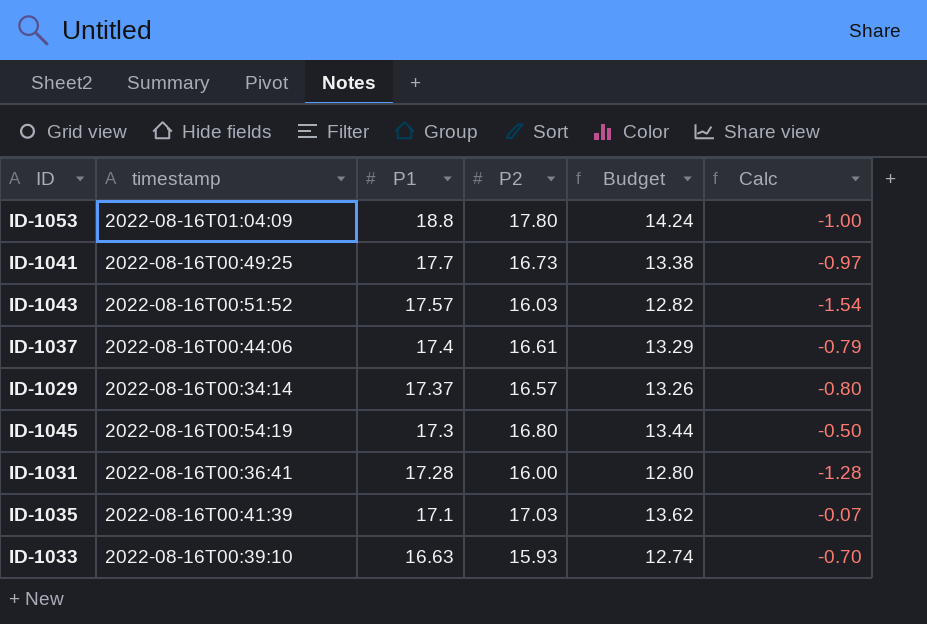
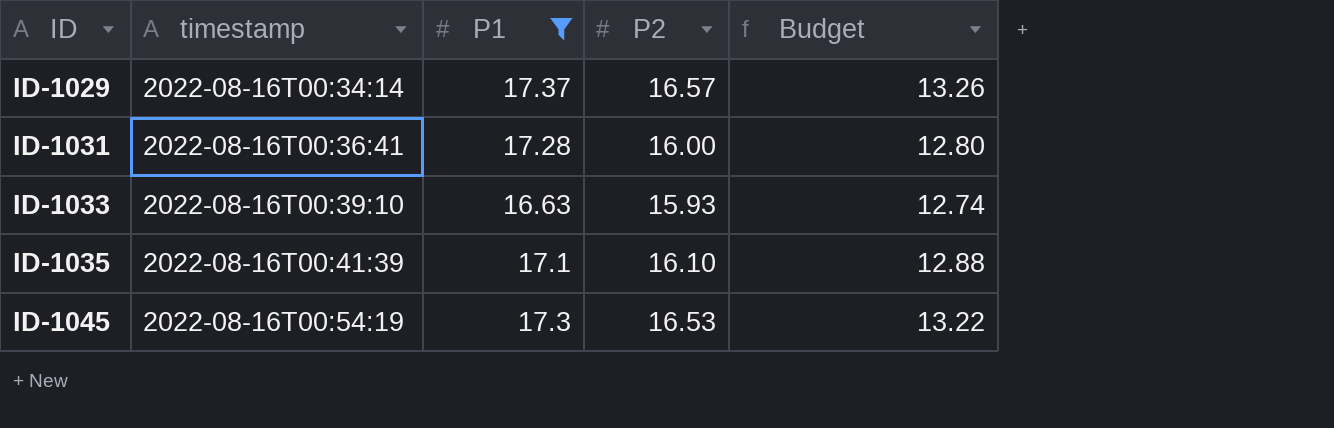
filter: none -> P1 <= 17.37
row order: P1 descending -> ID ascending
column Calc | formula: [P2] - [P1] -> none
ID-1035 | P2: 17.03 -> 16.10
ID-1035 | Budget: 13.62 -> 12.88
ID-1045 | P2: 16.80 -> 16.53
ID-1045 | Budget: 13.44 -> 13.22

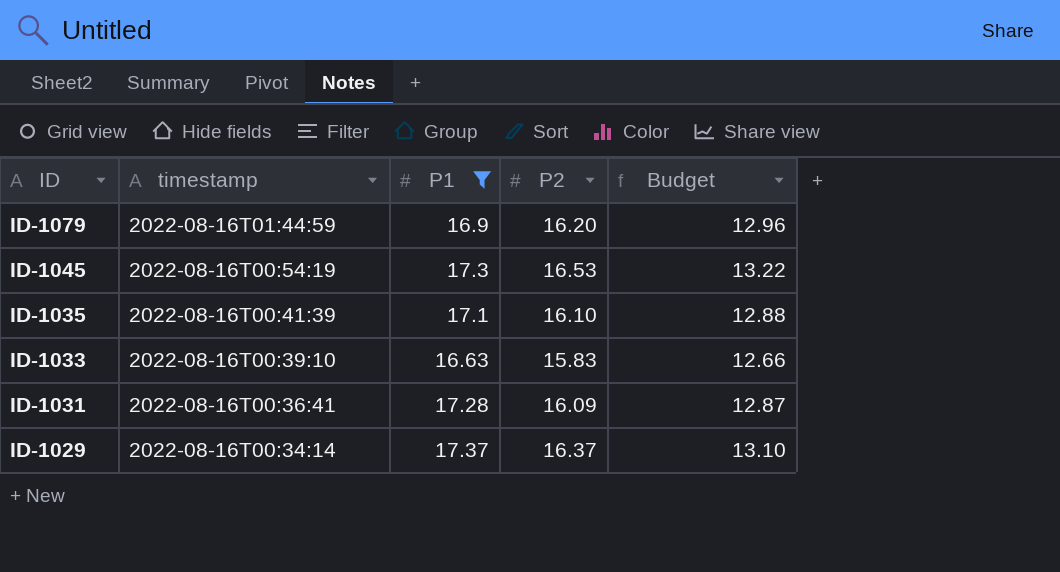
row order: ID ascending -> ID descending
row ID-1079: none -> 2022-08-16T01:44:59 | 16.9 | 16.20 | 12.96
ID-1033 | P2: 15.93 -> 15.83
ID-1033 | Budget: 12.74 -> 12.66
ID-1031 | P2: 16.00 -> 16.09
ID-1031 | Budget: 12.80 -> 12.87
ID-1029 | P2: 16.57 -> 16.37
ID-1029 | Budget: 13.26 -> 13.10

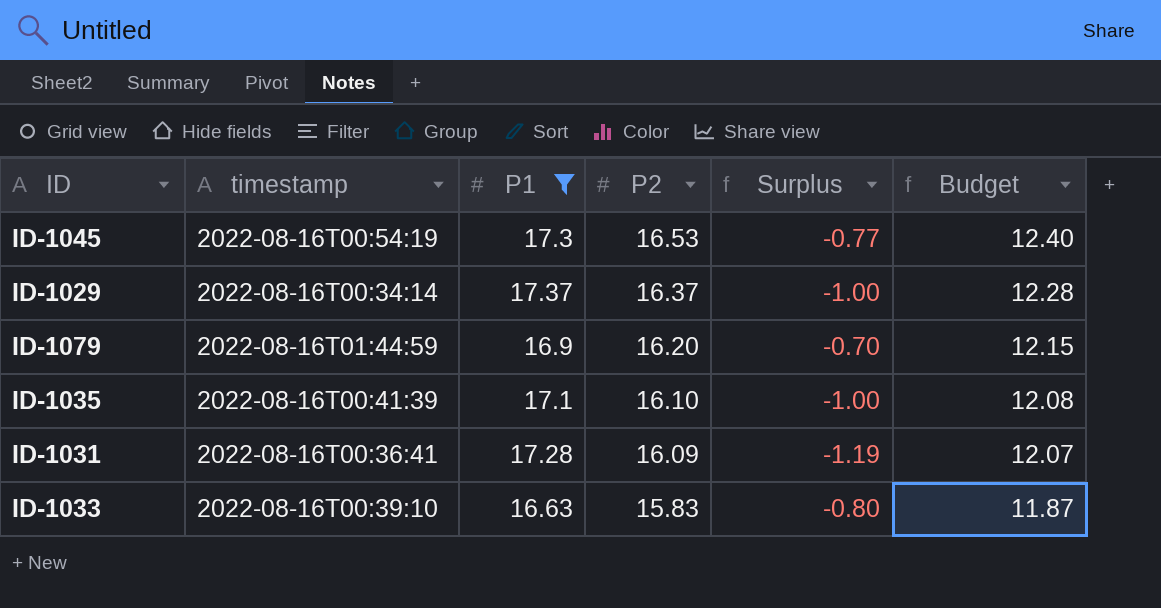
row order: ID descending -> P2 descending
column Surplus | formula: none -> [P2] - [P1]
column Budget | formula: [P2] * 0.8 -> [P2] * 0.75

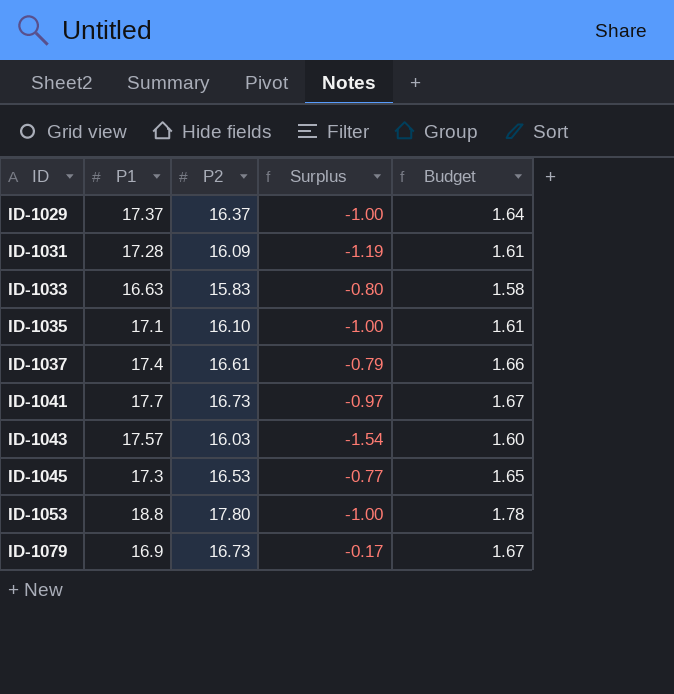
filter: P1 <= 17.37 -> none
row order: P2 descending -> ID ascending
column timestamp | position: 2 -> none
column Budget | formula: [P2] * 0.75 -> [P2] * 0.1
ID-1079 | P2: 16.20 -> 16.73
ID-1079 | Surplus: -0.70 -> -0.17

